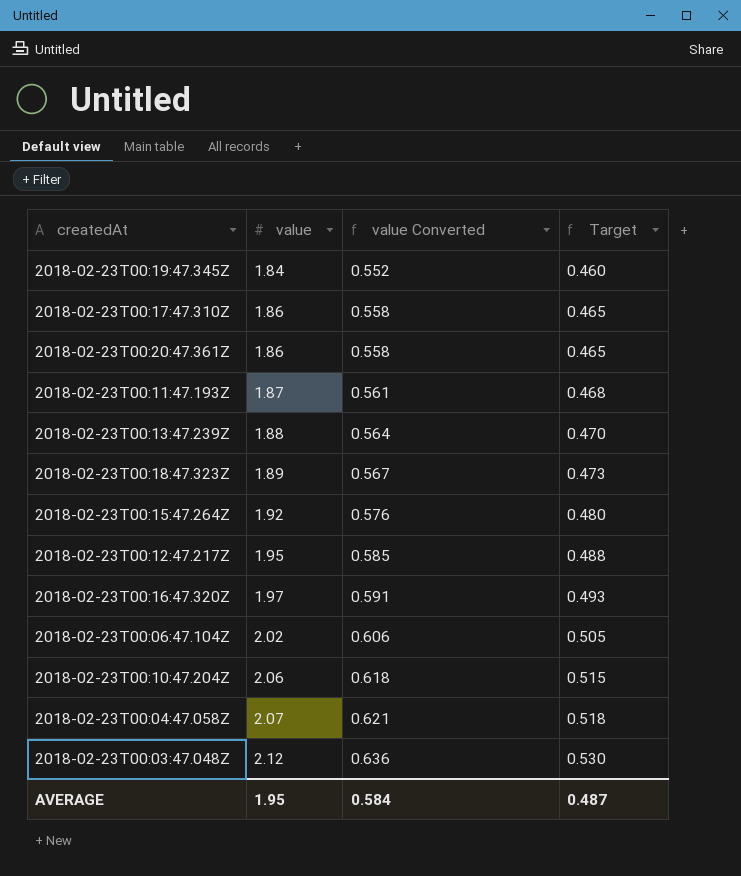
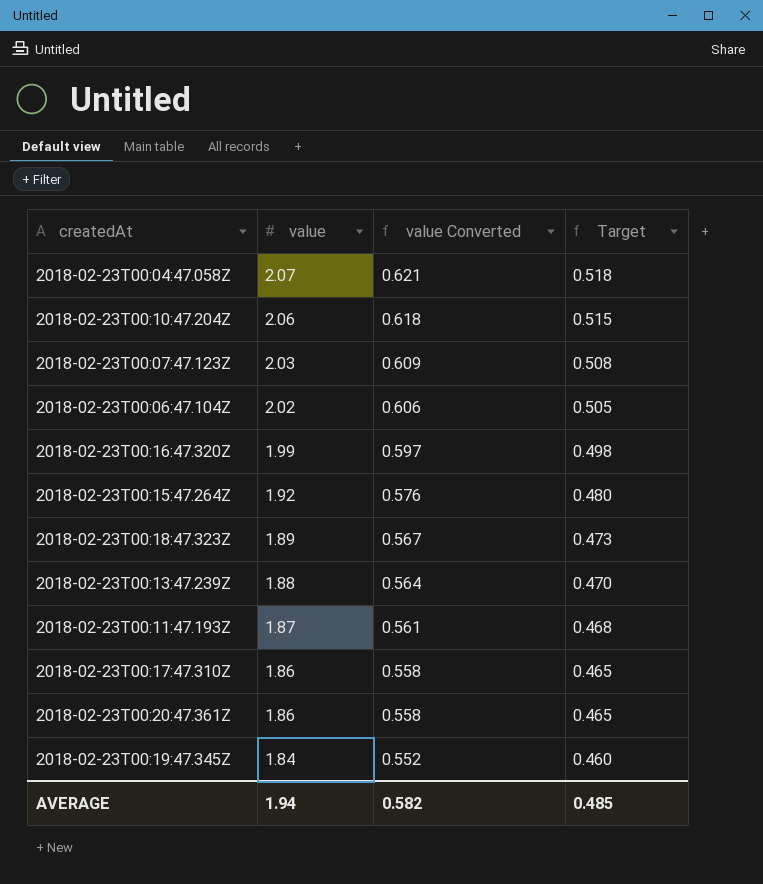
row order: value ascending -> value descending
row 2018-02-23T00:12:47.217Z: 1.95 | 0.585 | 0.488 -> none
row 2018-02-23T00:03:47.048Z: 2.12 | 0.636 | 0.530 -> none
row 2018-02-23T00:07:47.123Z: none -> 2.03 | 0.609 | 0.508
2018-02-23T00:16:47.320Z | value: 1.97 -> 1.99
2018-02-23T00:16:47.320Z | value Converted: 0.591 -> 0.597
2018-02-23T00:16:47.320Z | Target: 0.493 -> 0.498
AVERAGE | value: 1.95 -> 1.94
AVERAGE | value Converted: 0.584 -> 0.582
AVERAGE | Target: 0.487 -> 0.485

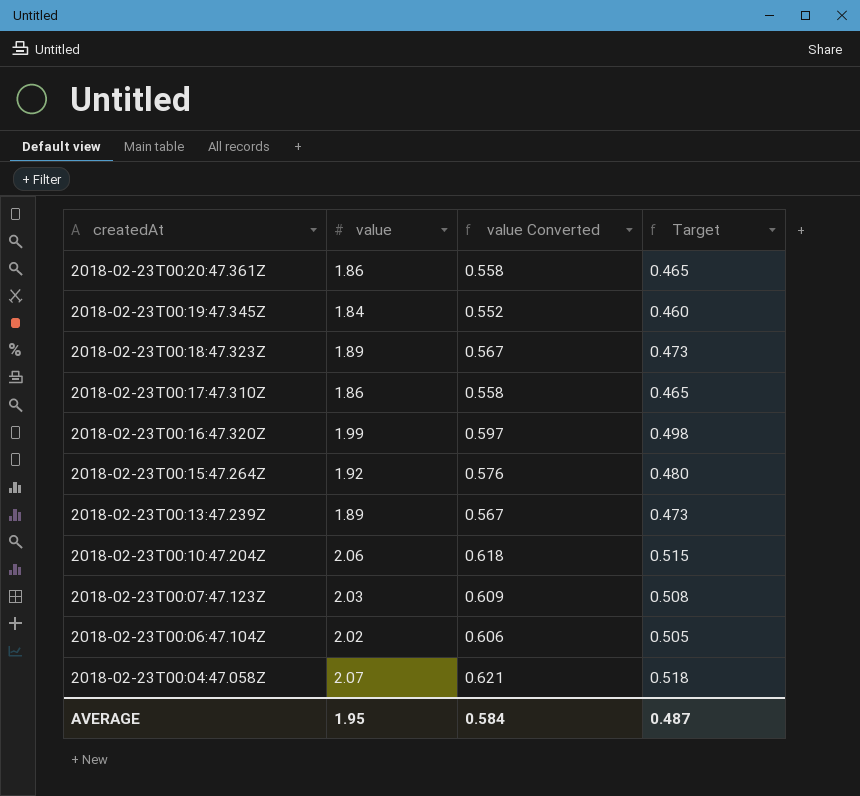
row order: value descending -> createdAt descending
row 2018-02-23T00:11:47.193Z: 1.87 | 0.561 | 0.468 -> none
2018-02-23T00:13:47.239Z | value: 1.88 -> 1.89
2018-02-23T00:13:47.239Z | value Converted: 0.564 -> 0.567
2018-02-23T00:13:47.239Z | Target: 0.470 -> 0.473
AVERAGE | value: 1.94 -> 1.95
AVERAGE | value Converted: 0.582 -> 0.584
AVERAGE | Target: 0.485 -> 0.487

